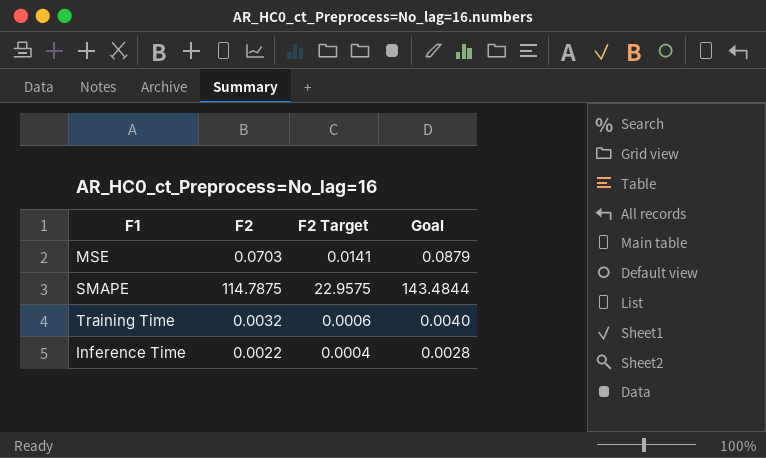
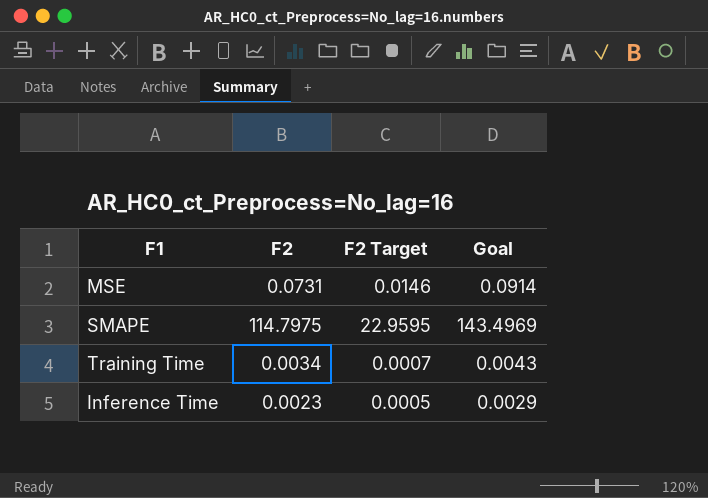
MSE | F2: 0.0703 -> 0.0731
MSE | F2 Target: 0.0141 -> 0.0146
MSE | Goal: 0.0879 -> 0.0914
SMAPE | F2: 114.7875 -> 114.7975
SMAPE | F2 Target: 22.9575 -> 22.9595
SMAPE | Goal: 143.4844 -> 143.4969
Training Time | F2: 0.0032 -> 0.0034
Training Time | F2 Target: 0.0006 -> 0.0007
Training Time | Goal: 0.0040 -> 0.0043
Inference Time | F2: 0.0022 -> 0.0023
Inference Time | F2 Target: 0.0004 -> 0.0005
Inference Time | Goal: 0.0028 -> 0.0029

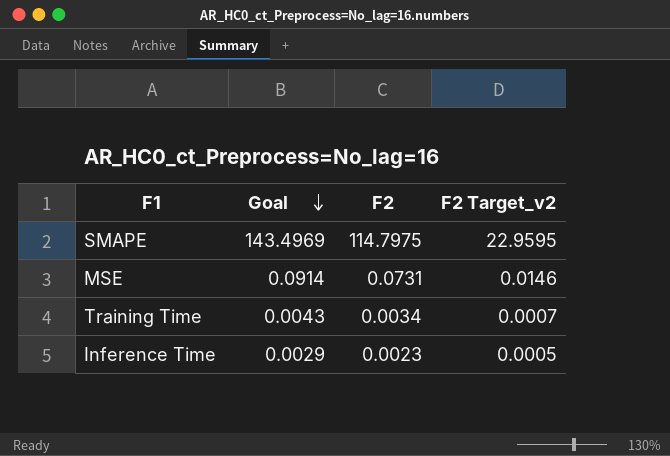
row order: none -> Goal descending
column Goal | position: 4 -> 2
column name: F2 Target -> F2 Target_v2

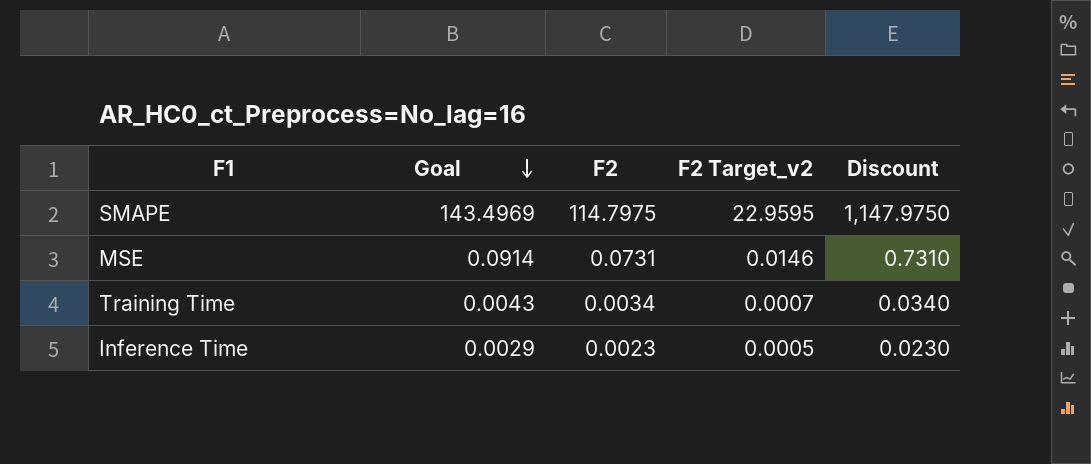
column Discount | formula: none -> [F2] * 10

